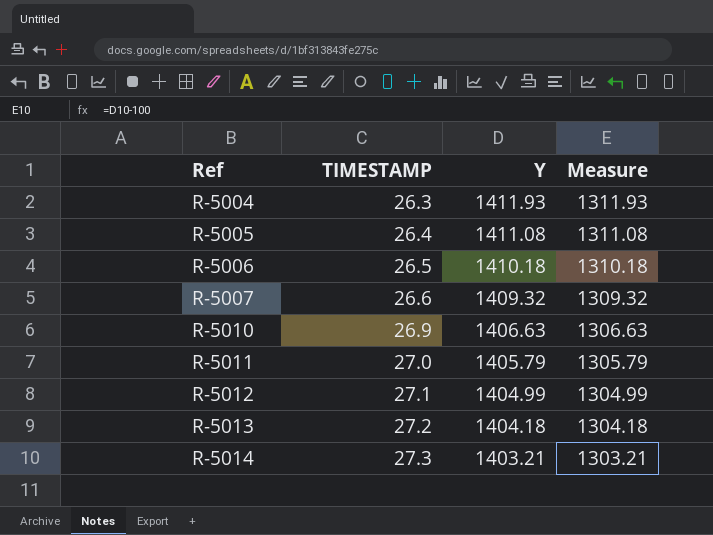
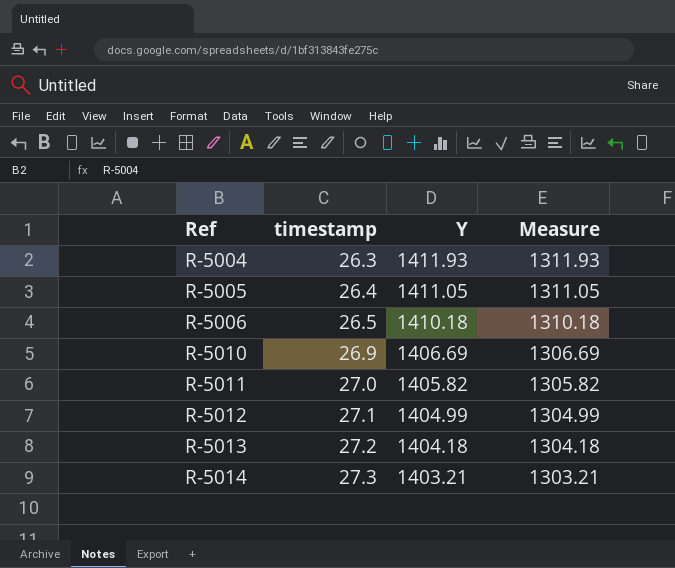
column name: TIMESTAMP -> timestamp
row R-5007: 26.6 | 1409.32 | 1309.32 -> none
R-5005 | Y: 1411.08 -> 1411.05
R-5005 | Measure: 1311.08 -> 1311.05
R-5010 | Y: 1406.63 -> 1406.69
R-5010 | Measure: 1306.63 -> 1306.69
R-5011 | Y: 1405.79 -> 1405.82
R-5011 | Measure: 1305.79 -> 1305.82

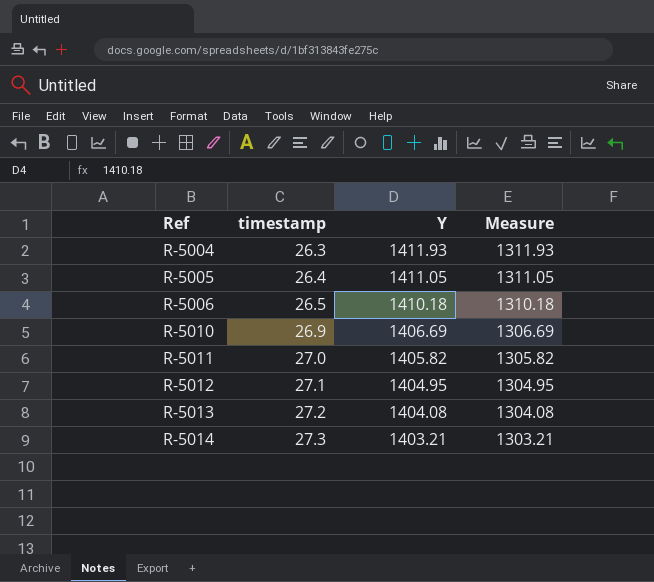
R-5012 | Y: 1404.99 -> 1404.95
R-5012 | Measure: 1304.99 -> 1304.95
R-5013 | Y: 1404.18 -> 1404.08
R-5013 | Measure: 1304.18 -> 1304.08

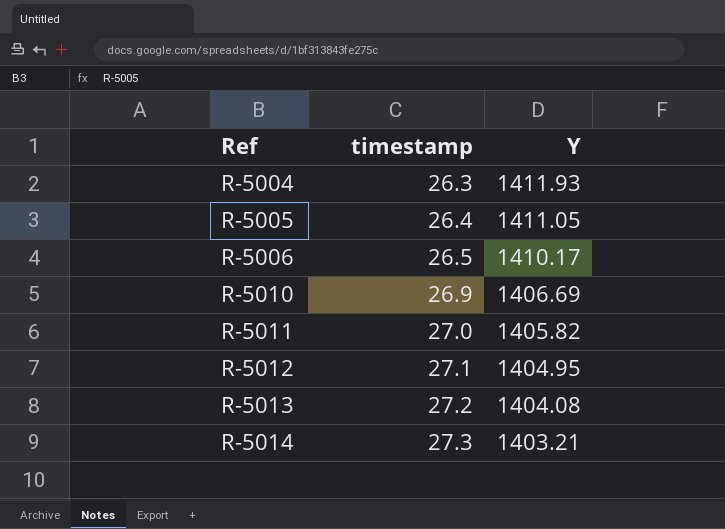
column Measure | formula: [Y] - 100 -> none
R-5006 | Y: 1410.18 -> 1410.17

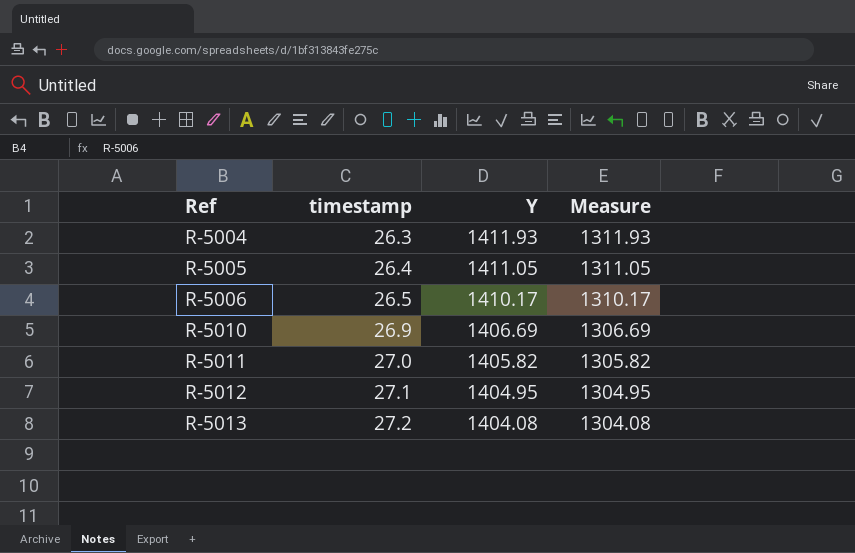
column Measure | formula: none -> [Y] - 100
row R-5014: 27.3 | 1403.21 -> none

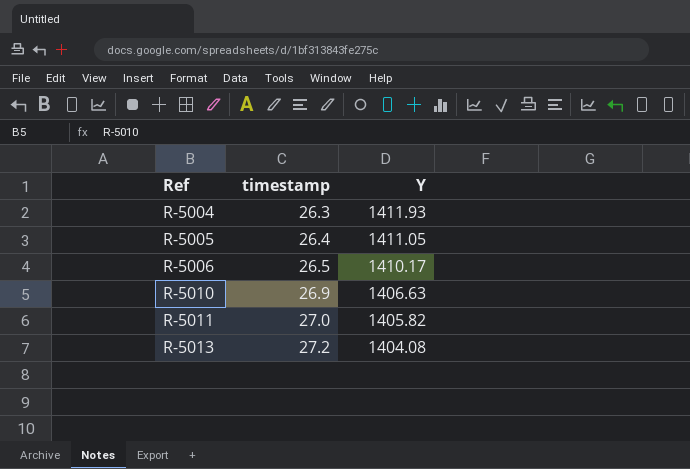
column Measure | formula: [Y] - 100 -> none
row R-5012: 27.1 | 1404.95 | 1304.95 -> none
R-5010 | Y: 1406.69 -> 1406.63

